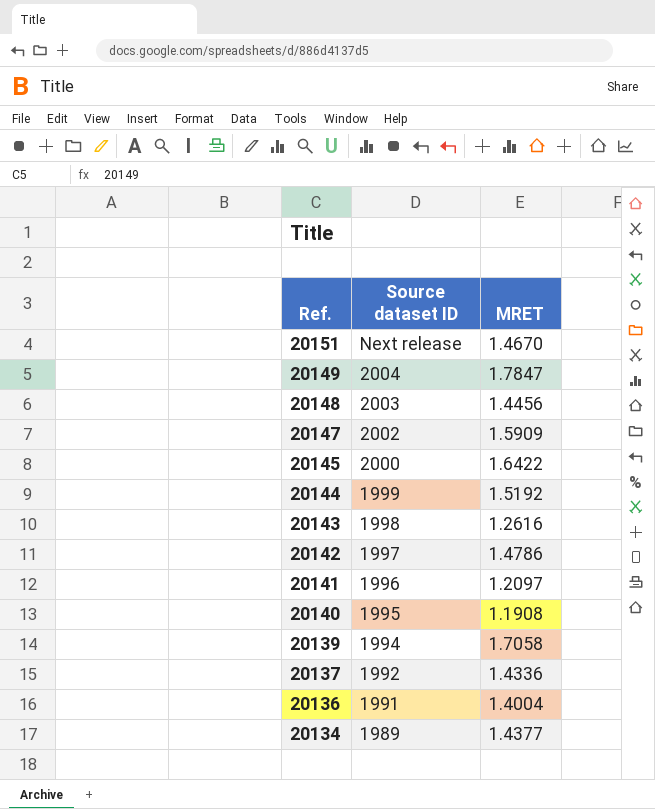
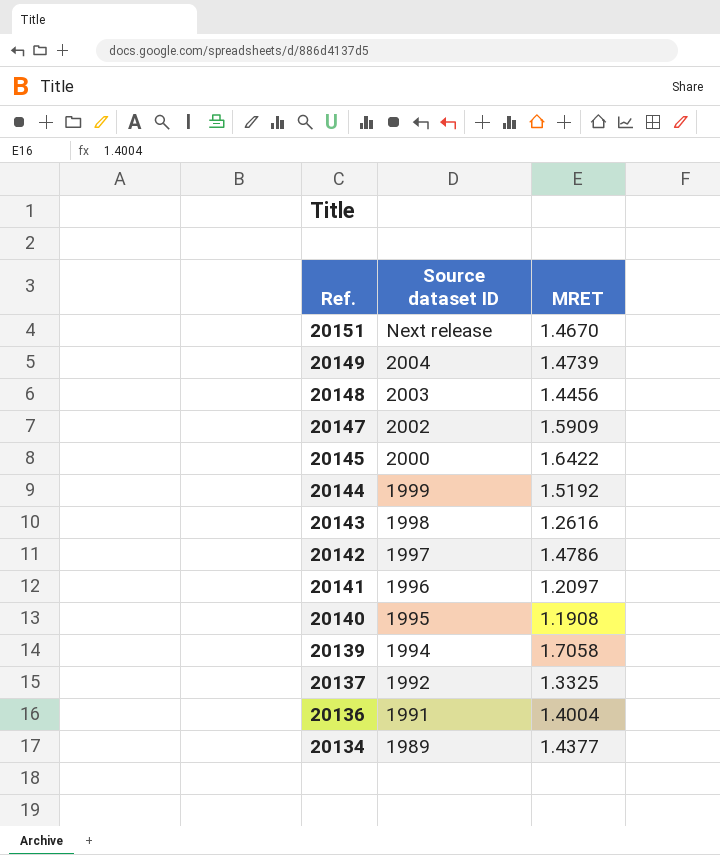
20149 | MRET: 1.7847 -> 1.4739
20137 | MRET: 1.4336 -> 1.3325

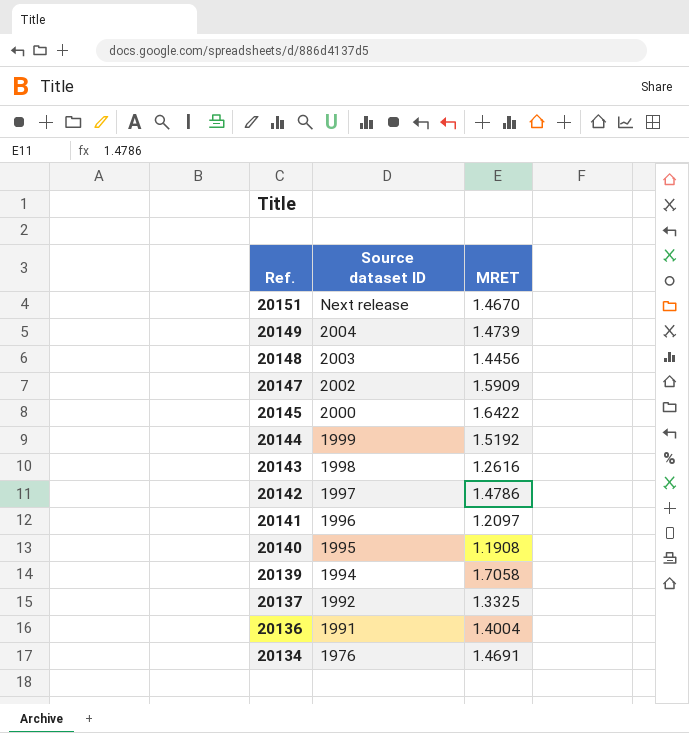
20134 | Source dataset ID: 1989 -> 1976
20134 | MRET: 1.4377 -> 1.4691

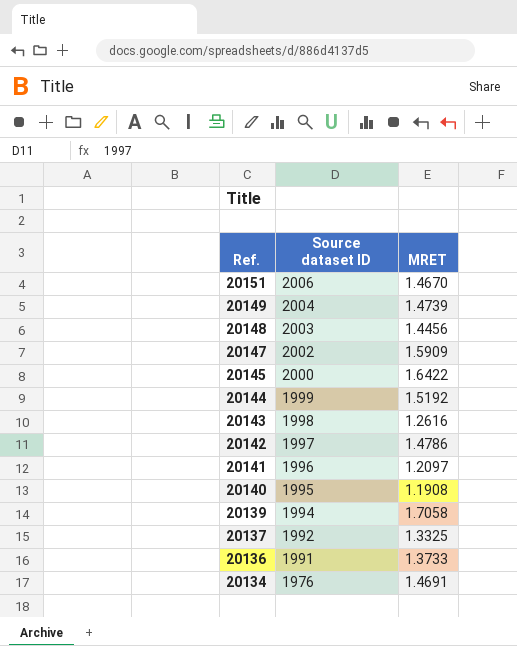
20151 | Source dataset ID: Next release -> 2006
20136 | MRET: 1.4004 -> 1.3733

